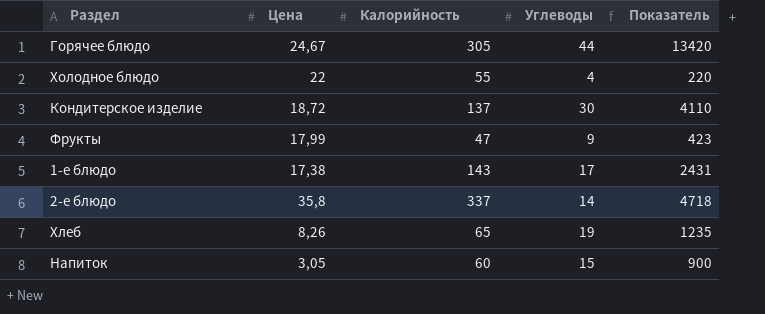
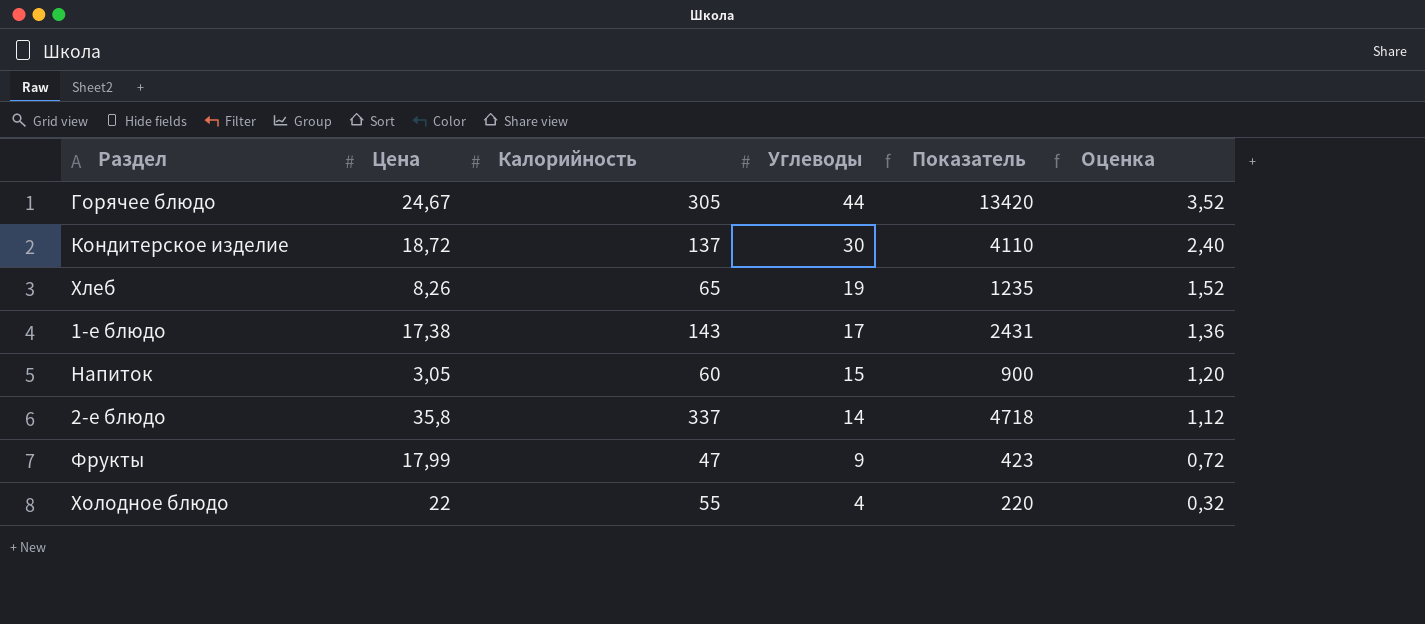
row order: none -> Углеводы descending
column Оценка | formula: none -> [Углеводы] * 0,08

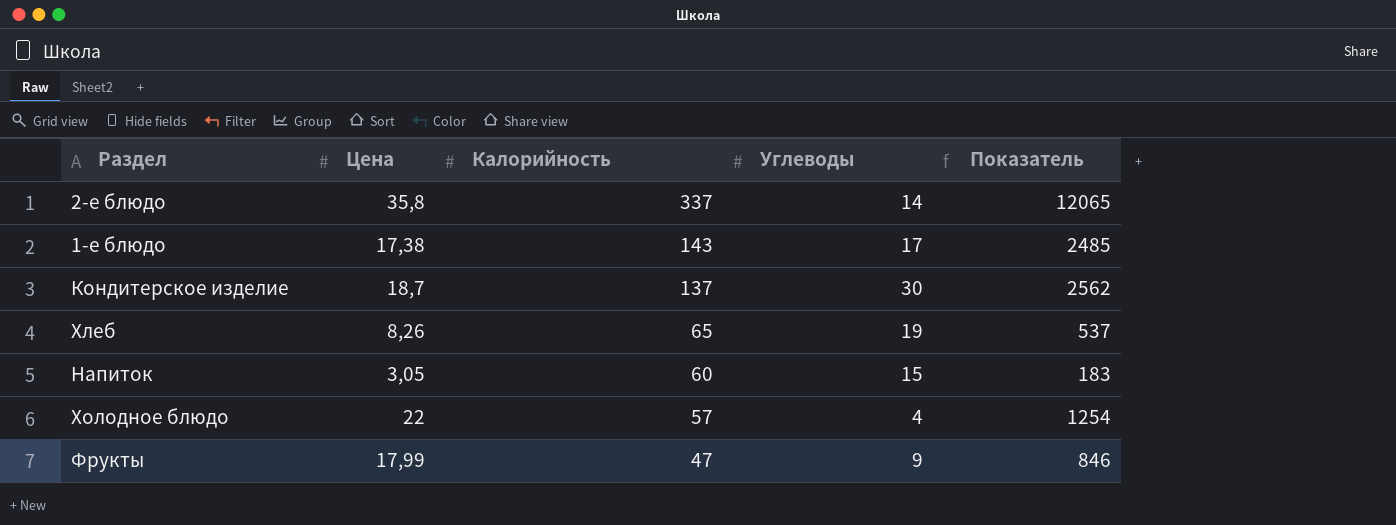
row order: Углеводы descending -> Калорийность descending
column Оценка | formula: [Углеводы] * 0,08 -> none
column Показатель | formula: [Калорийность] * [Углеводы] -> [Цена] * [Калорийность]
row Горячее блюдо: 24,67 | 305 | 44 | 13420 | 3,52 -> none
Кондитерское изделие | Цена: 18,72 -> 18,7
Холодное блюдо | Калорийность: 55 -> 57

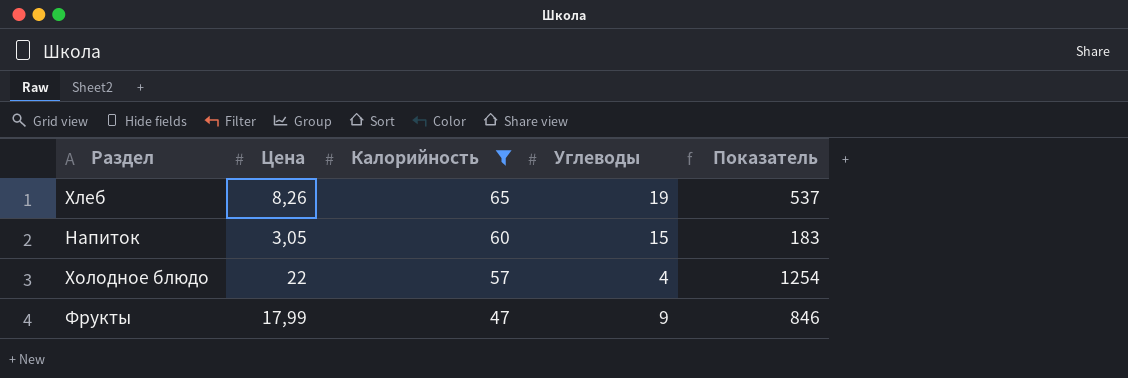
filter: none -> Калорийность <= 65

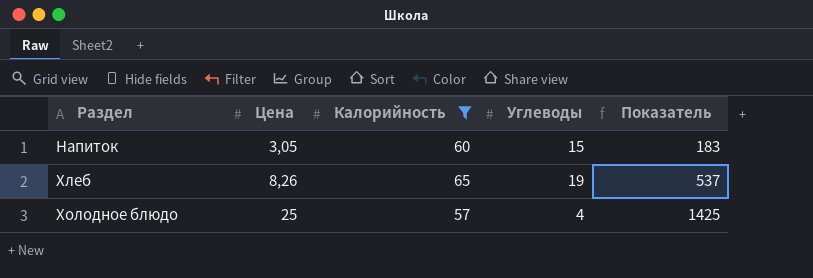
row order: Калорийность descending -> Раздел ascending
row Фрукты: 17,99 | 47 | 9 | 846 -> none
Холодное блюдо | Цена: 22 -> 25
Холодное блюдо | Показатель: 1254 -> 1425

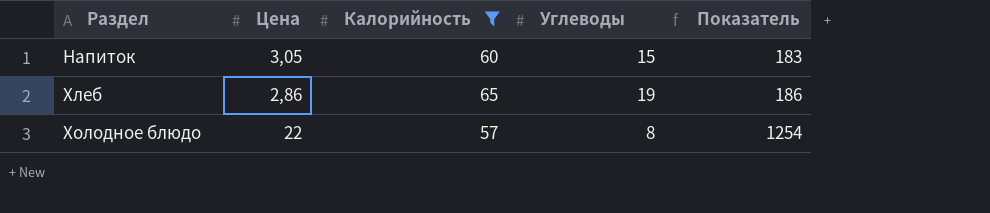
Хлеб | Цена: 8,26 -> 2,86
Хлеб | Показатель: 537 -> 186
Холодное блюдо | Цена: 25 -> 22
Холодное блюдо | Углеводы: 4 -> 8
Холодное блюдо | Показатель: 1425 -> 1254

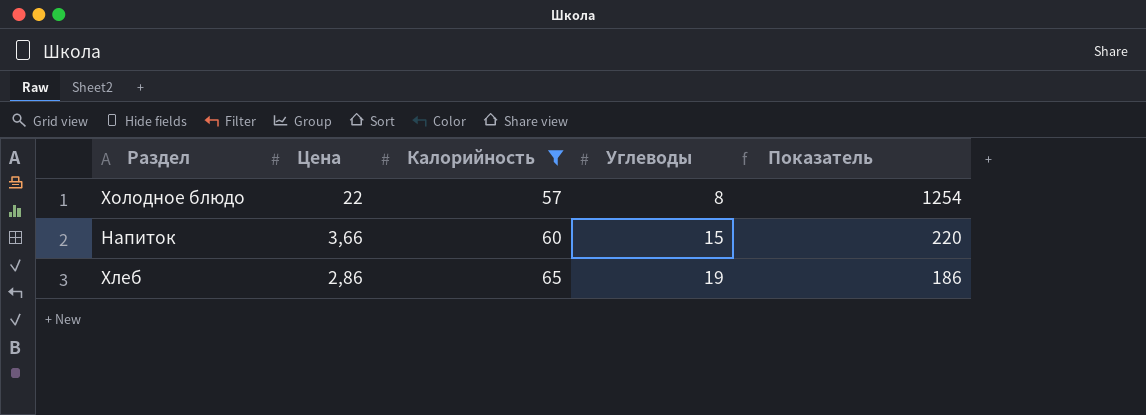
row order: Раздел ascending -> Цена descending
Напиток | Цена: 3,05 -> 3,66
Напиток | Показатель: 183 -> 220

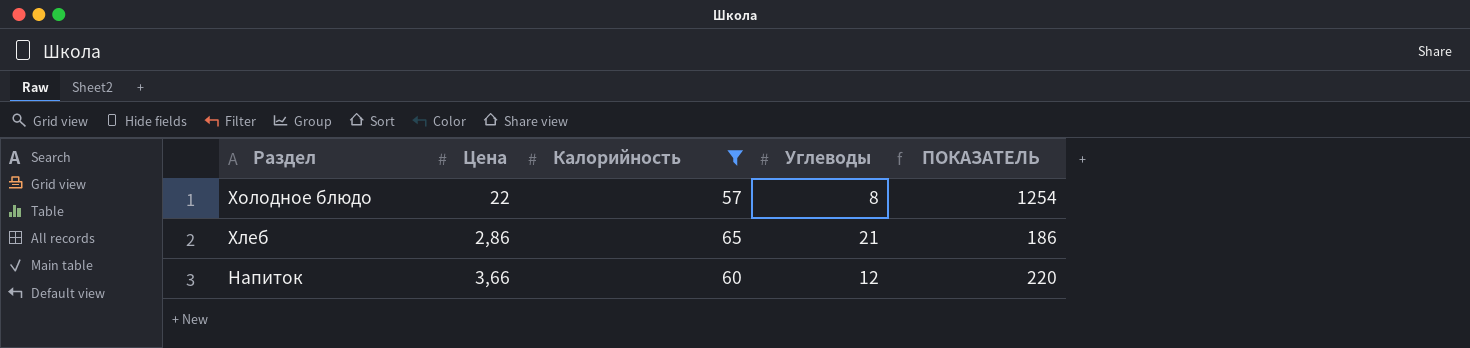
row order: Цена descending -> Раздел descending
column name: Показатель -> ПОКАЗАТЕЛЬ
Хлеб | Углеводы: 19 -> 21
Напиток | Углеводы: 15 -> 12

